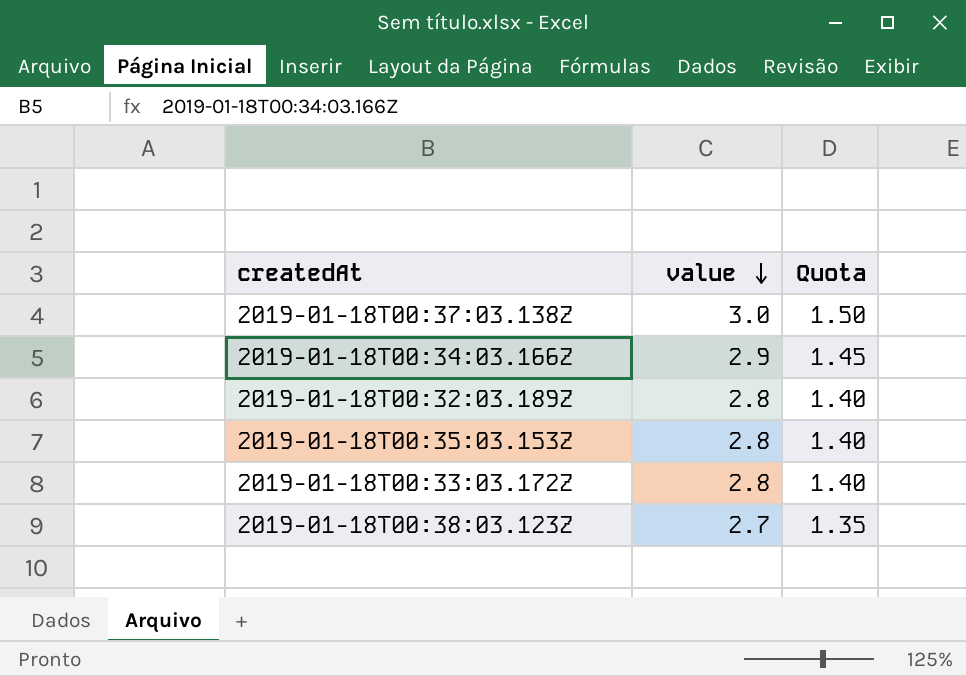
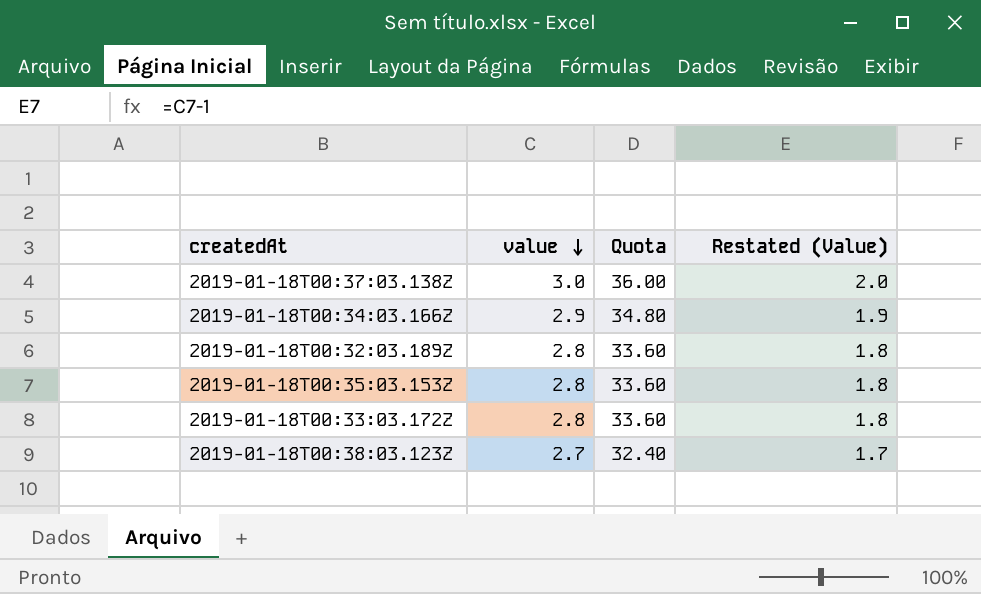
column Quota | formula: [value] * 0.5 -> [value] * 12
column Restated (Value) | formula: none -> [value] - 1

